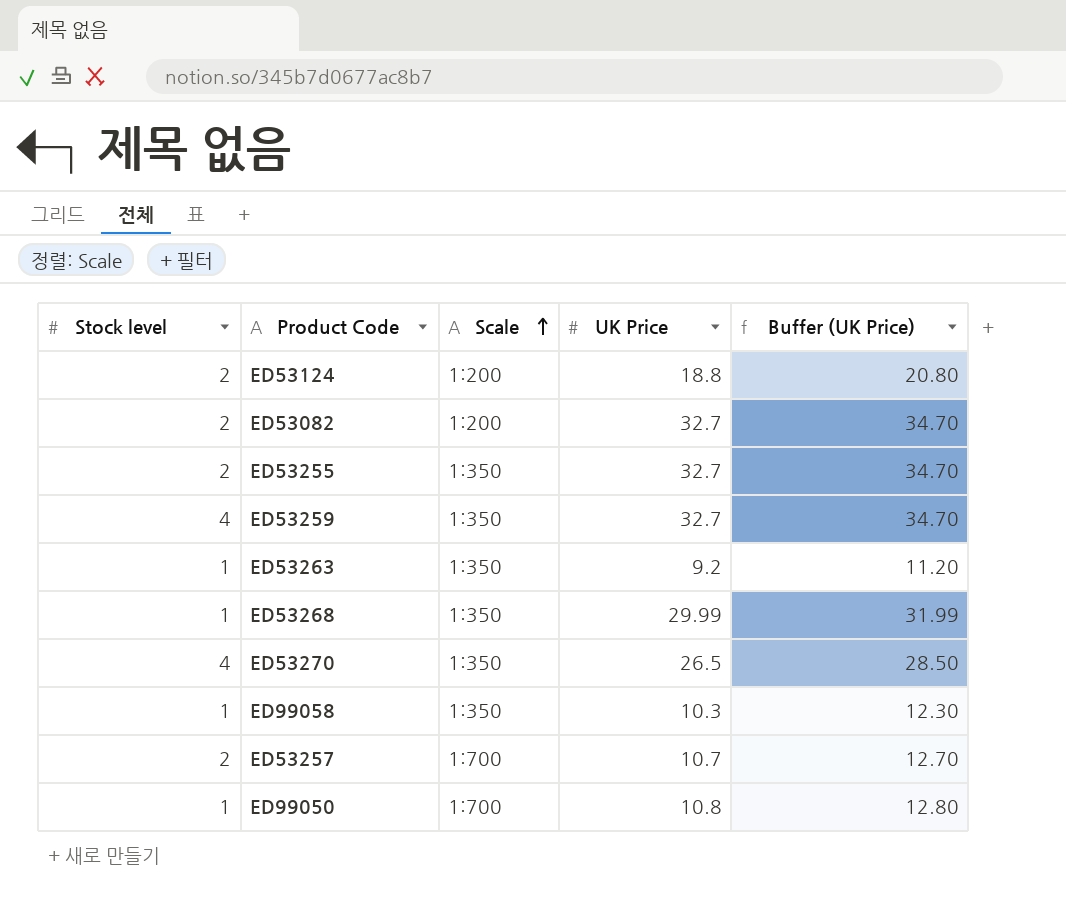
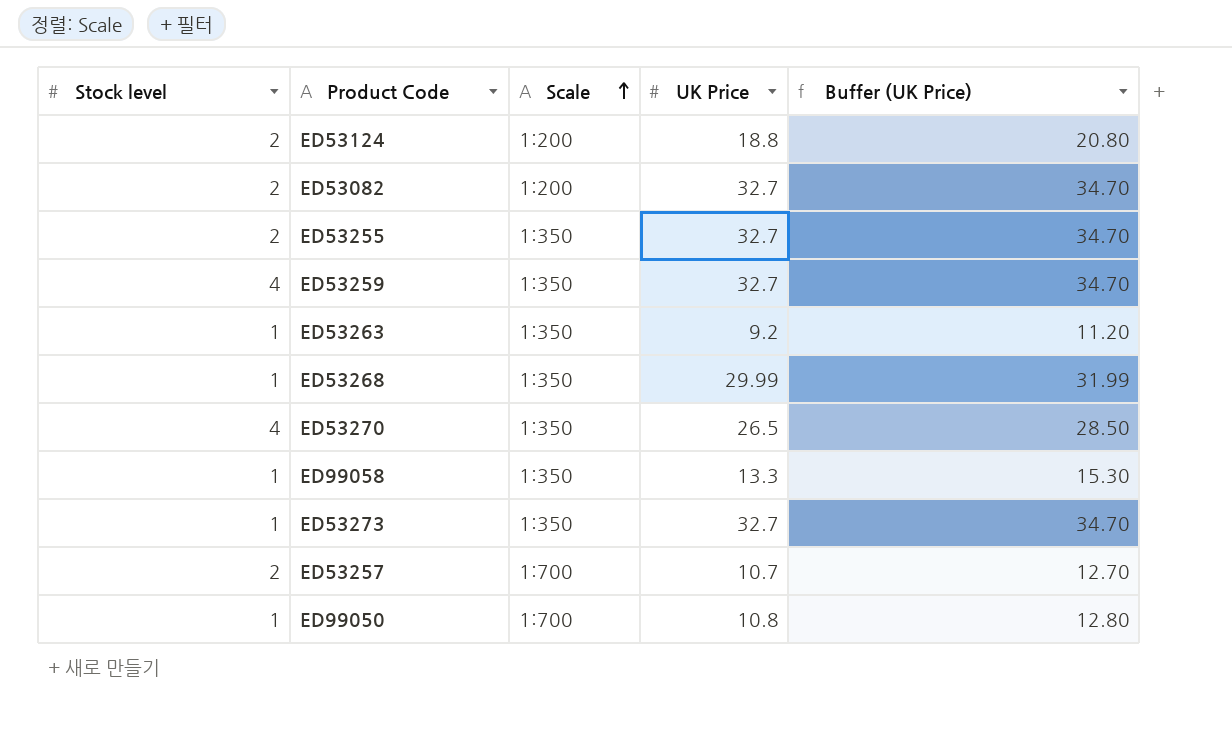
ED99058 | UK Price: 10.3 -> 13.3
ED99058 | Buffer (UK Price): 12.30 -> 15.30
row ED53273: none -> 1 | 1:350 | 32.7 | 34.70

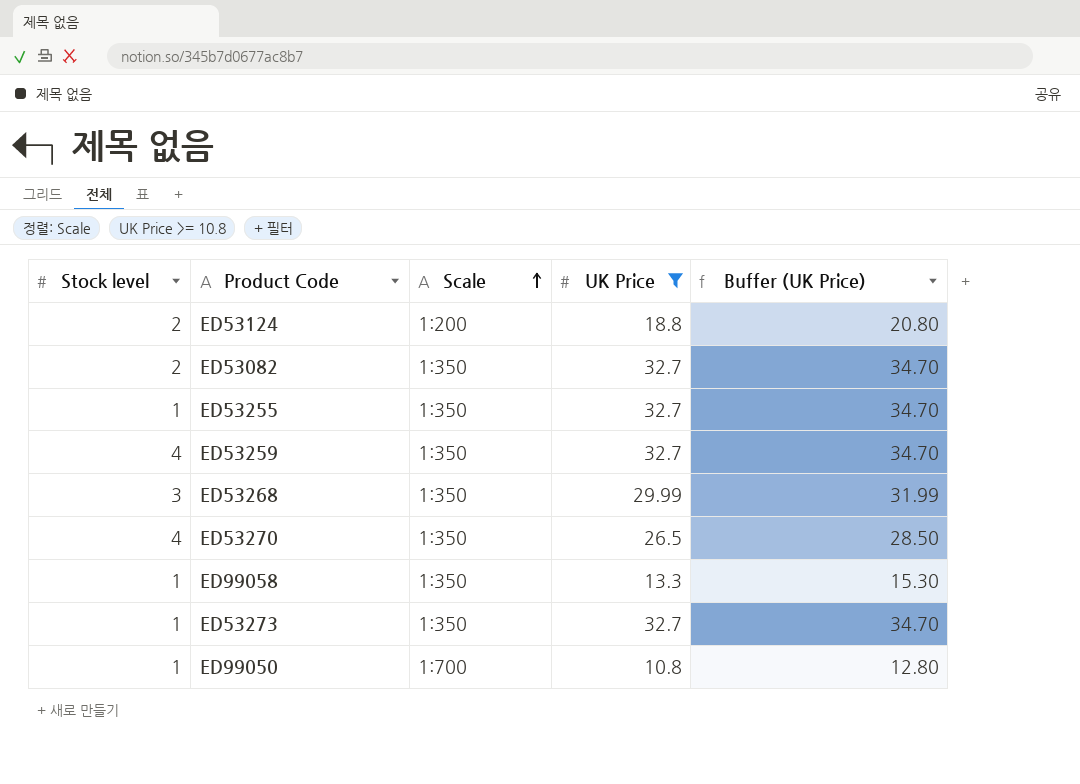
filter: none -> UK Price >= 10.8
ED53082 | Scale: 1:200 -> 1:350
ED53255 | Stock level: 2 -> 1
ED53268 | Stock level: 1 -> 3

